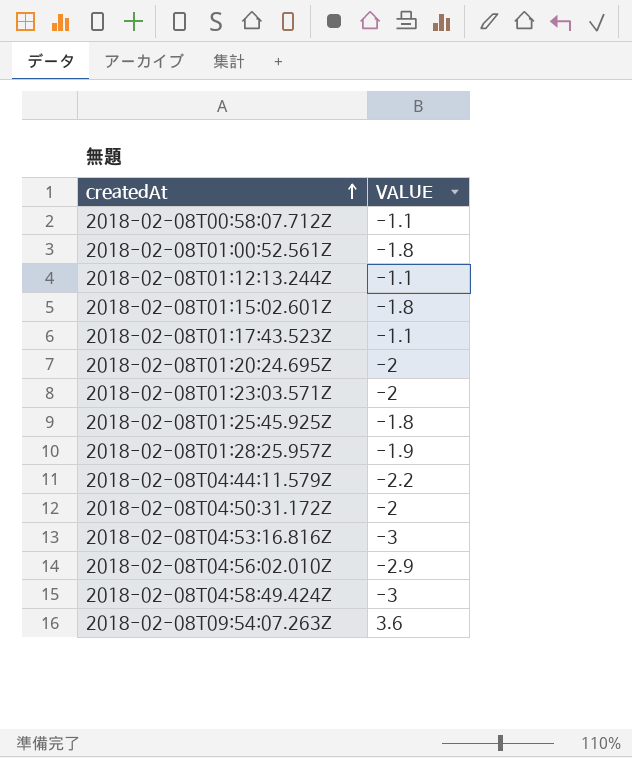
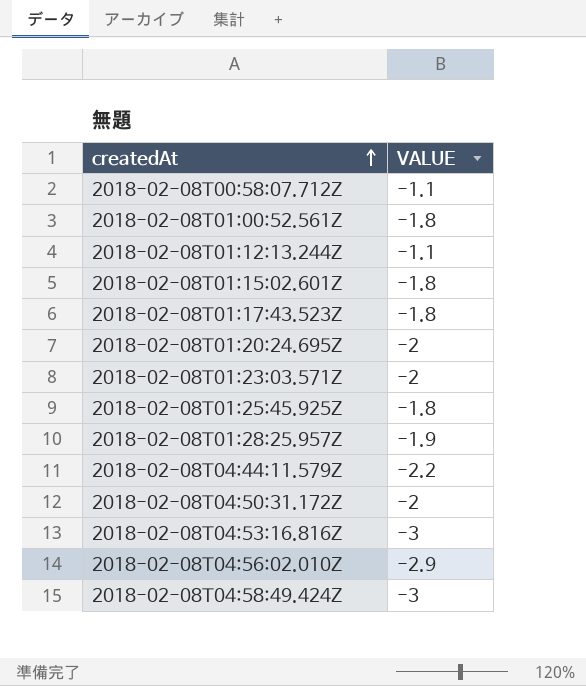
row 2018-02-08T09:54:07.263Z: 3.6 -> none
2018-02-08T01:17:43.523Z | VALUE: -1.1 -> -1.8

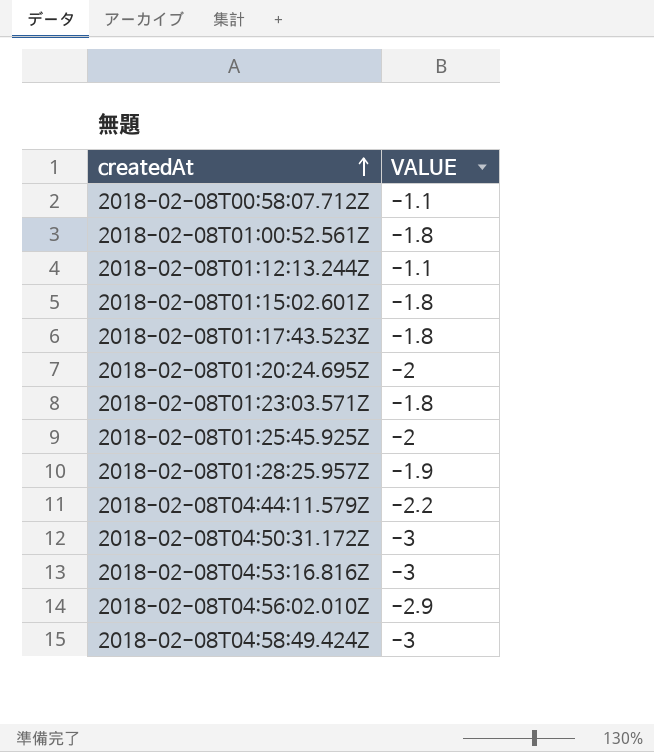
2018-02-08T01:23:03.571Z | VALUE: -2 -> -1.8
2018-02-08T01:25:45.925Z | VALUE: -1.8 -> -2
2018-02-08T04:50:31.172Z | VALUE: -2 -> -3

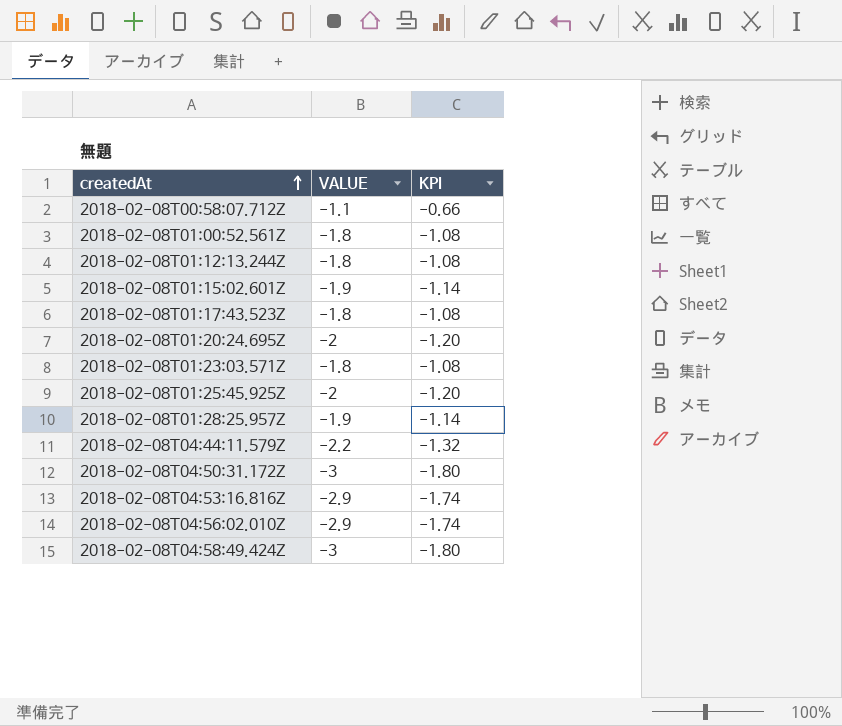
column KPI | formula: none -> [VALUE] * 0.6
2018-02-08T01:12:13.244Z | VALUE: -1.1 -> -1.8
2018-02-08T01:15:02.601Z | VALUE: -1.8 -> -1.9
2018-02-08T04:53:16.816Z | VALUE: -3 -> -2.9

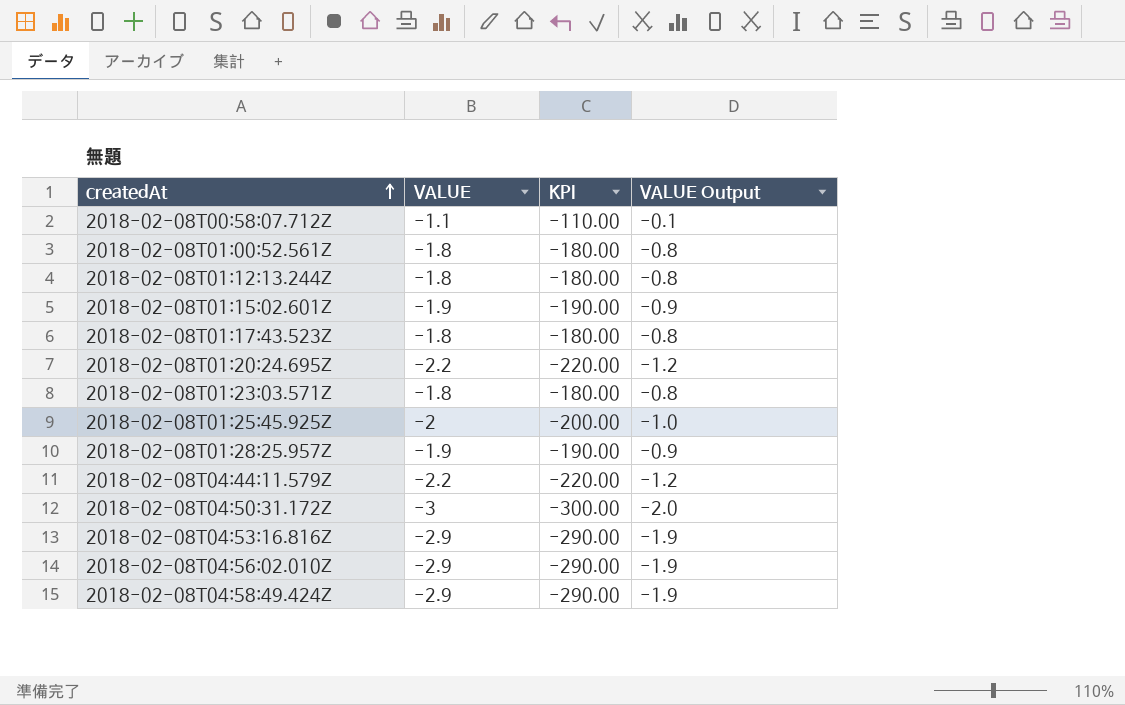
column KPI | formula: [VALUE] * 0.6 -> [VALUE] * 100
column VALUE Output | formula: none -> [VALUE] + 1
2018-02-08T01:20:24.695Z | VALUE: -2 -> -2.2
2018-02-08T04:58:49.424Z | VALUE: -3 -> -2.9

